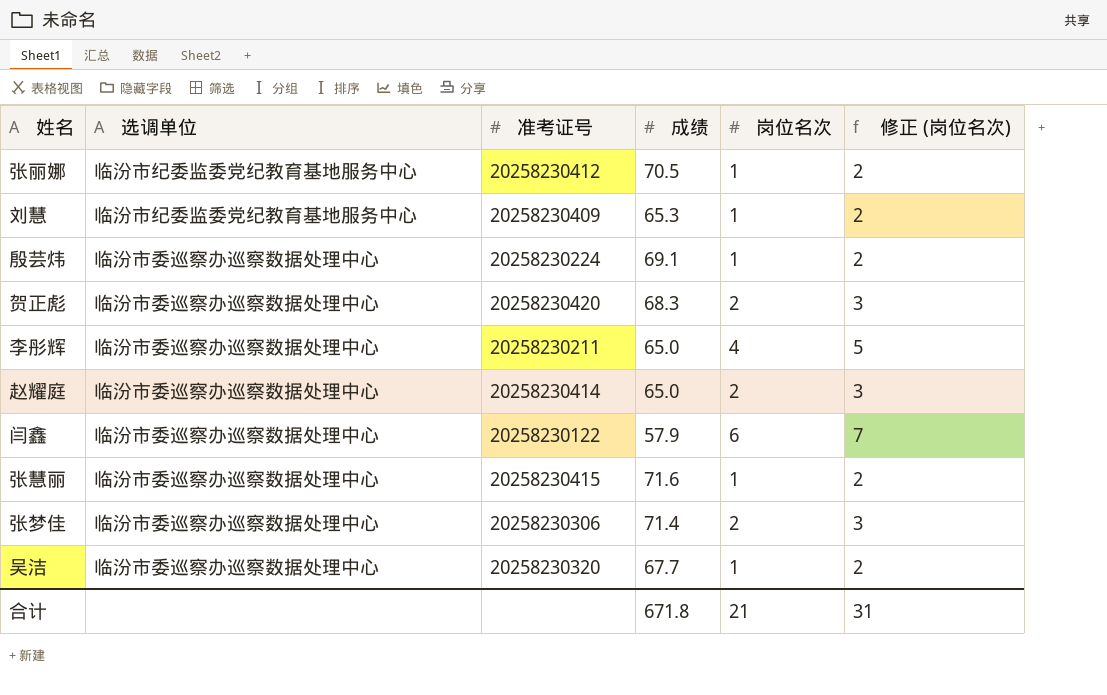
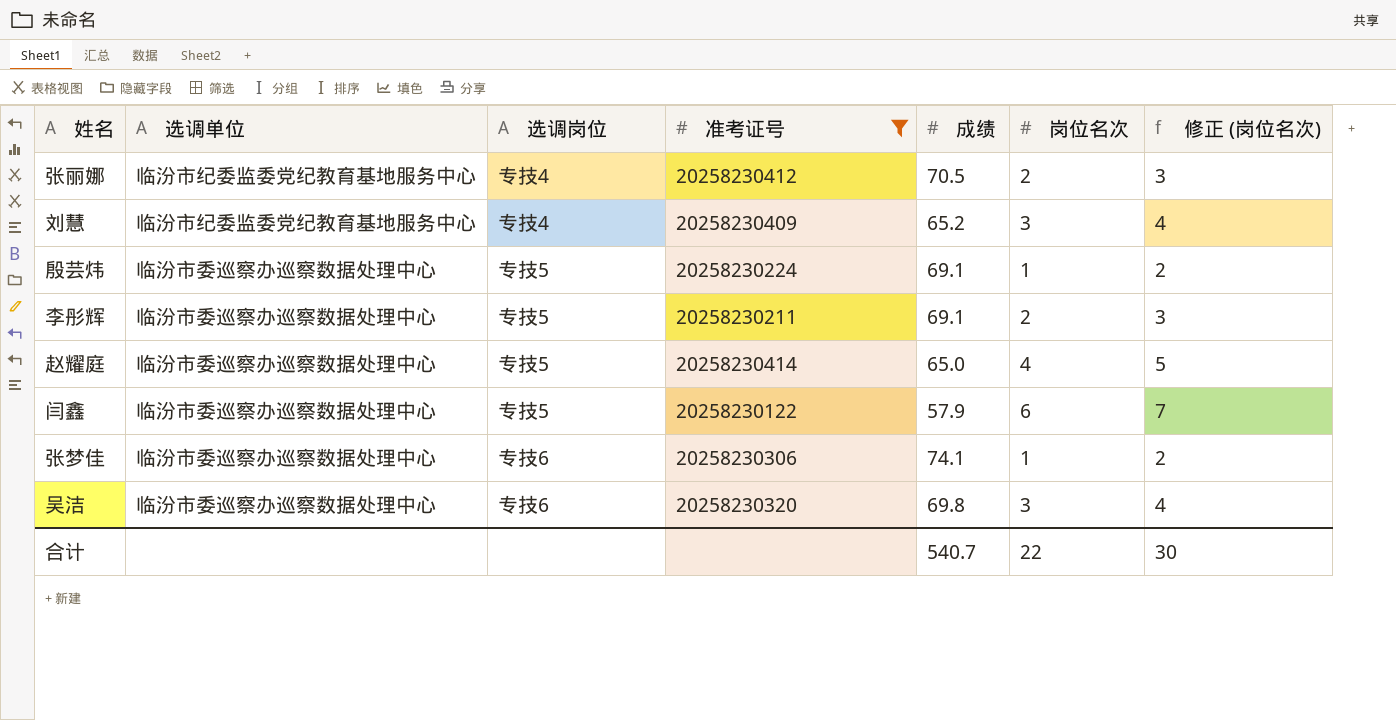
filter: none -> 准考证号 <= 20258230414
column 选调岗位 | position: none -> 3
张丽娜 | 岗位名次: 1 -> 2
张丽娜 | 修正 (岗位名次): 2 -> 3
刘慧 | 成绩: 65.3 -> 65.2
刘慧 | 岗位名次: 1 -> 3
刘慧 | 修正 (岗位名次): 2 -> 4
李彤辉 | 成绩: 65.0 -> 69.1
李彤辉 | 岗位名次: 4 -> 2
李彤辉 | 修正 (岗位名次): 5 -> 3
赵耀庭 | 岗位名次: 2 -> 4
赵耀庭 | 修正 (岗位名次): 3 -> 5
张梦佳 | 成绩: 71.4 -> 74.1
张梦佳 | 岗位名次: 2 -> 1
张梦佳 | 修正 (岗位名次): 3 -> 2
吴洁 | 成绩: 67.7 -> 69.8
吴洁 | 岗位名次: 1 -> 3
吴洁 | 修正 (岗位名次): 2 -> 4
合计 | 成绩: 671.8 -> 540.7
合计 | 岗位名次: 21 -> 22
合计 | 修正 (岗位名次): 31 -> 30

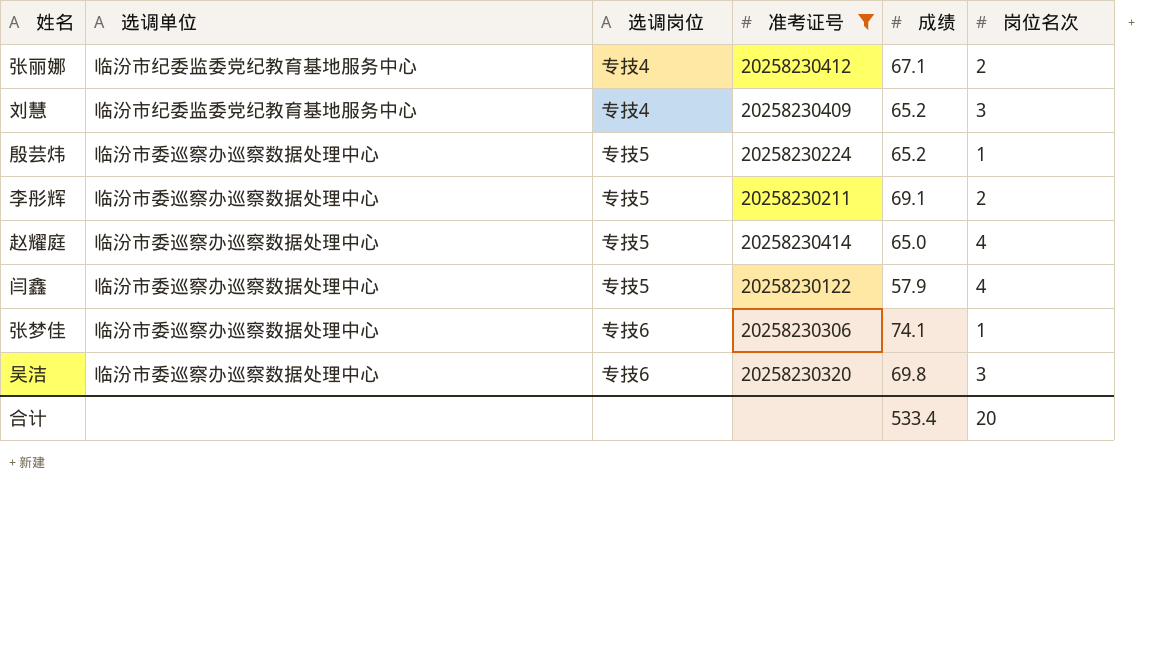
column 修正 (岗位名次) | formula: [岗位名次] + 1 -> none
张丽娜 | 成绩: 70.5 -> 67.1
殷芸炜 | 成绩: 69.1 -> 65.2
闫鑫 | 岗位名次: 6 -> 4
合计 | 成绩: 540.7 -> 533.4
合计 | 岗位名次: 22 -> 20

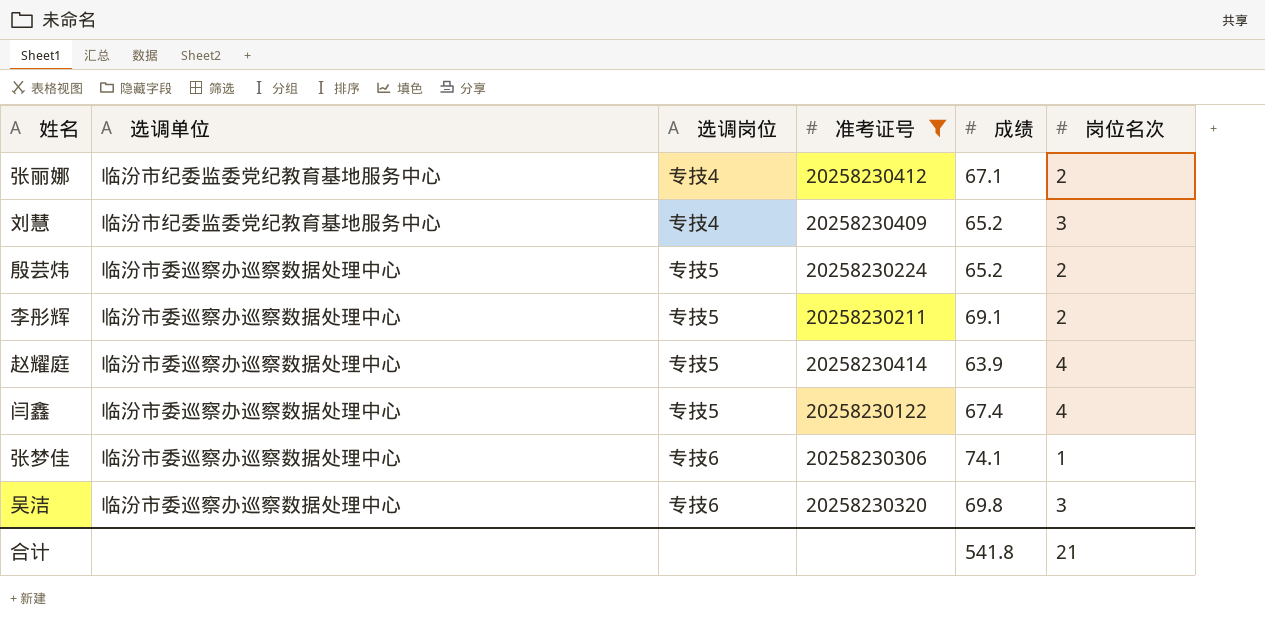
殷芸炜 | 岗位名次: 1 -> 2
赵耀庭 | 成绩: 65.0 -> 63.9
闫鑫 | 成绩: 57.9 -> 67.4
合计 | 成绩: 533.4 -> 541.8
合计 | 岗位名次: 20 -> 21

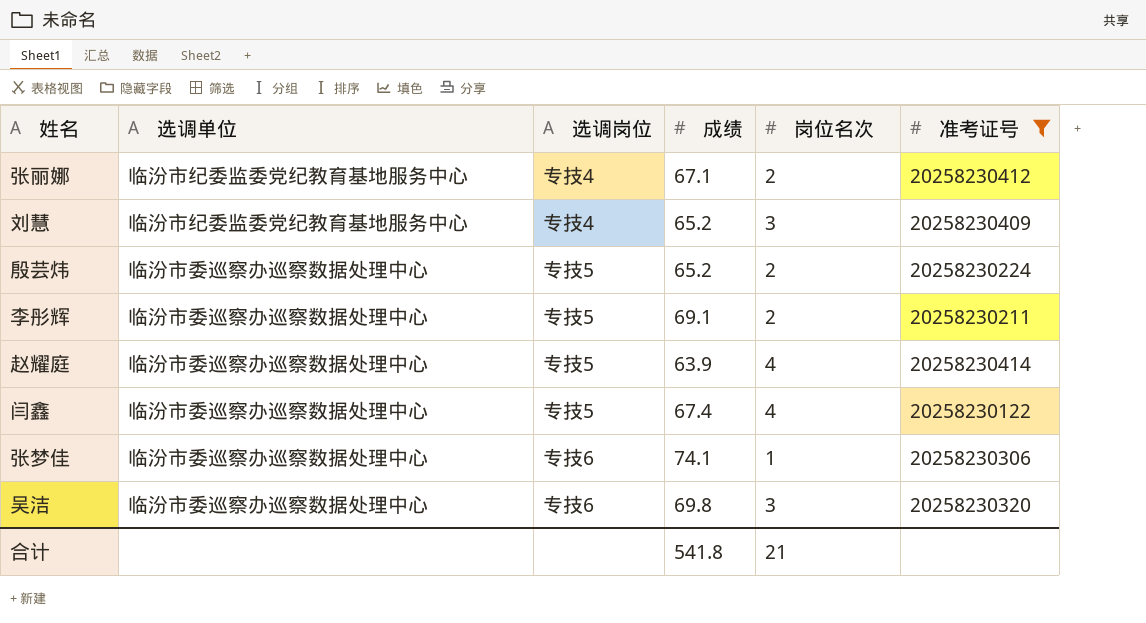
column 准考证号 | position: 4 -> 6

